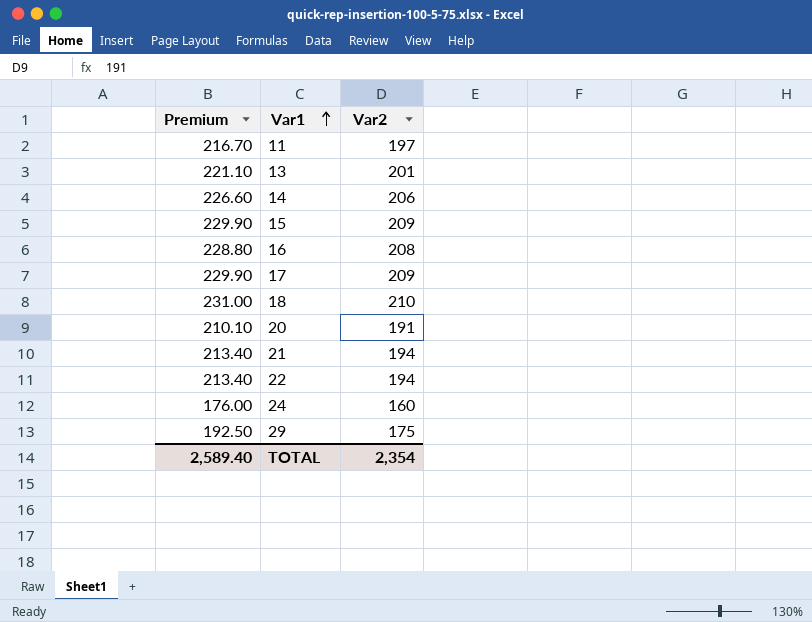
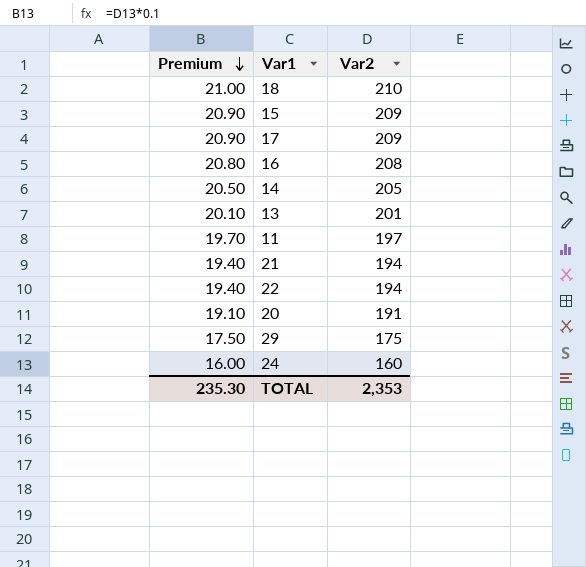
row order: Var1 ascending -> Premium descending
column Premium | formula: [Var2] * 1.1 -> [Var2] * 0.1
14 | Var2: 206 -> 205
TOTAL | Premium: 2,589.40 -> 235.30
TOTAL | Var2: 2,354 -> 2,353

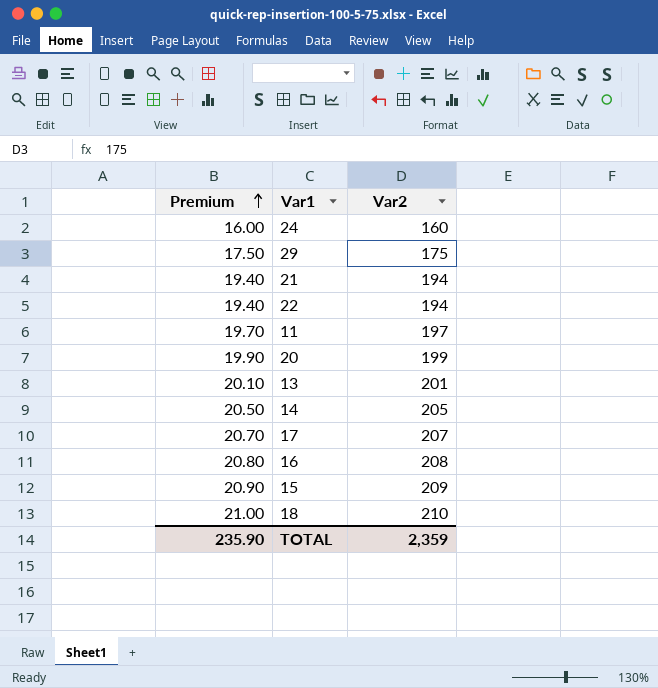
row order: Premium descending -> Premium ascending
20 | Premium: 19.10 -> 19.90
20 | Var2: 191 -> 199
17 | Premium: 20.90 -> 20.70
17 | Var2: 209 -> 207
TOTAL | Premium: 235.30 -> 235.90
TOTAL | Var2: 2,353 -> 2,359

